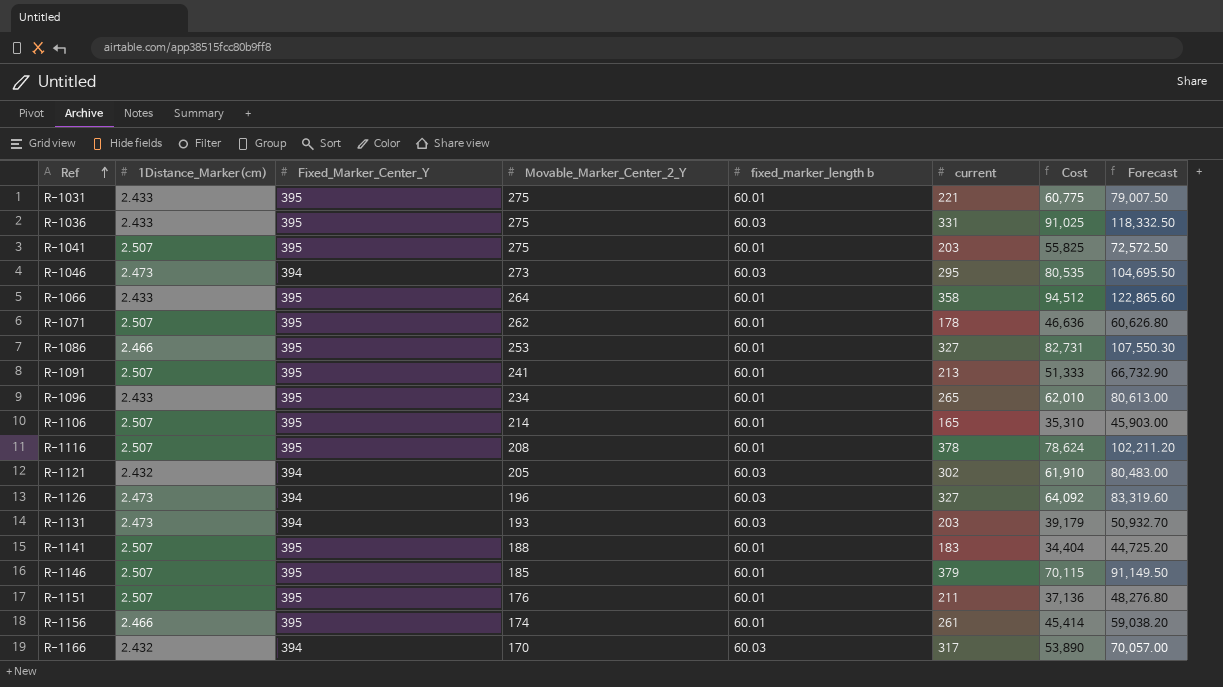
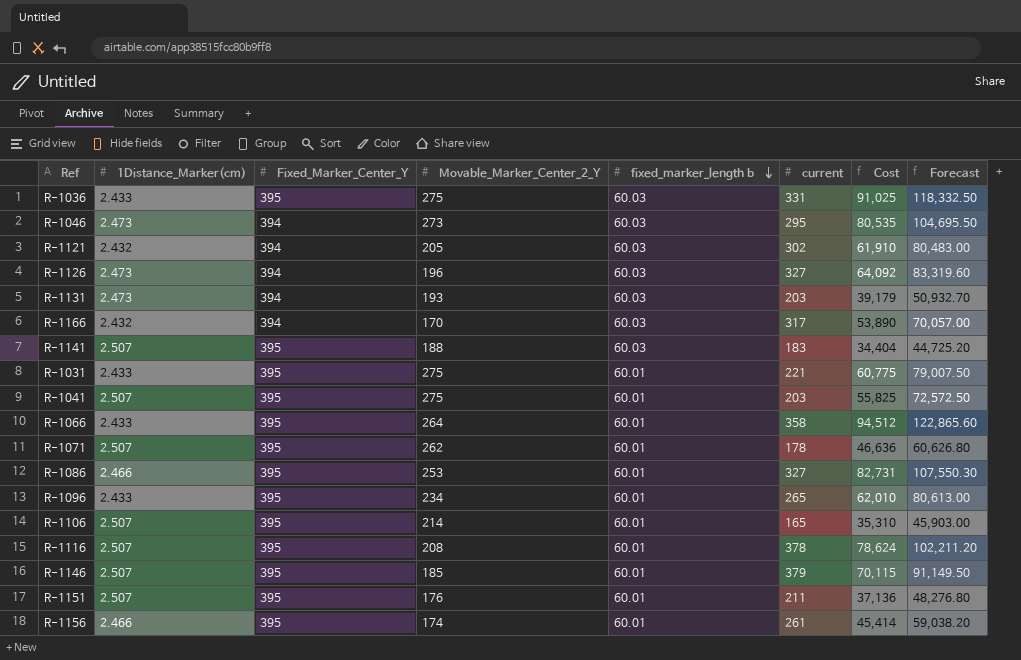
row order: Ref ascending -> fixed_marker_length b descending
row R-1091: 2.507 | 395 | 241 | 60.01 | 213 | 51,333 | 66,732.90 -> none
R-1141 | fixed_marker_length b: 60.01 -> 60.03

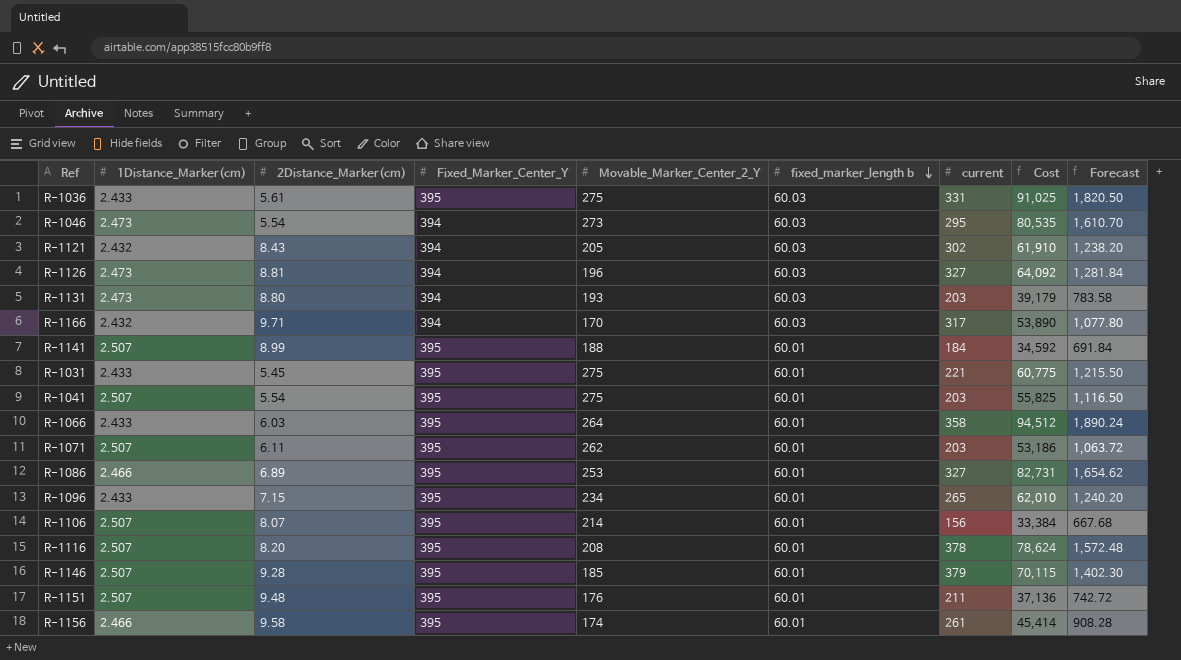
column 2Distance_Marker(cm) | position: none -> 3
column Forecast | formula: [Cost] * 1.3 -> [Cost] * 0.02
R-1141 | fixed_marker_length b: 60.03 -> 60.01
R-1141 | current: 183 -> 184
R-1141 | Cost: 34,404 -> 34,592
R-1071 | current: 178 -> 203
R-1071 | Cost: 46,636 -> 53,186
R-1106 | current: 165 -> 156
R-1106 | Cost: 35,310 -> 33,384

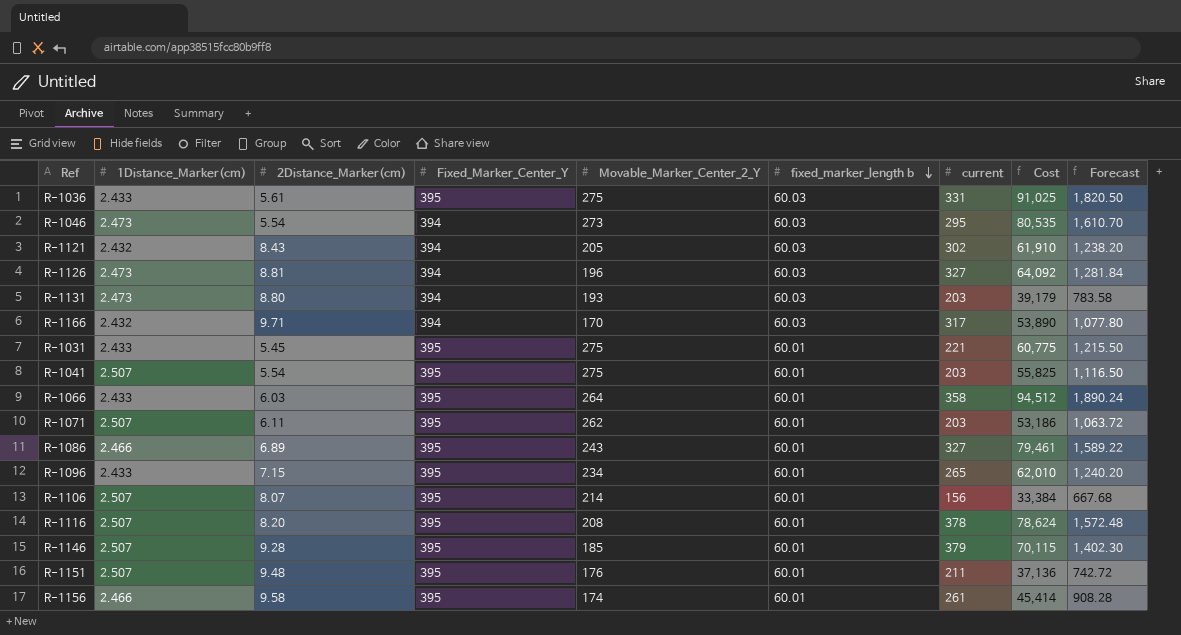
row R-1141: 2.507 | 8.99 | 395 | 188 | 60.01 | 184 | 34,592 | 691.84 -> none
R-1086 | Movable_Marker_Center_2_Y: 253 -> 243
R-1086 | Cost: 82,731 -> 79,461
R-1086 | Forecast: 1,654.62 -> 1,589.22

